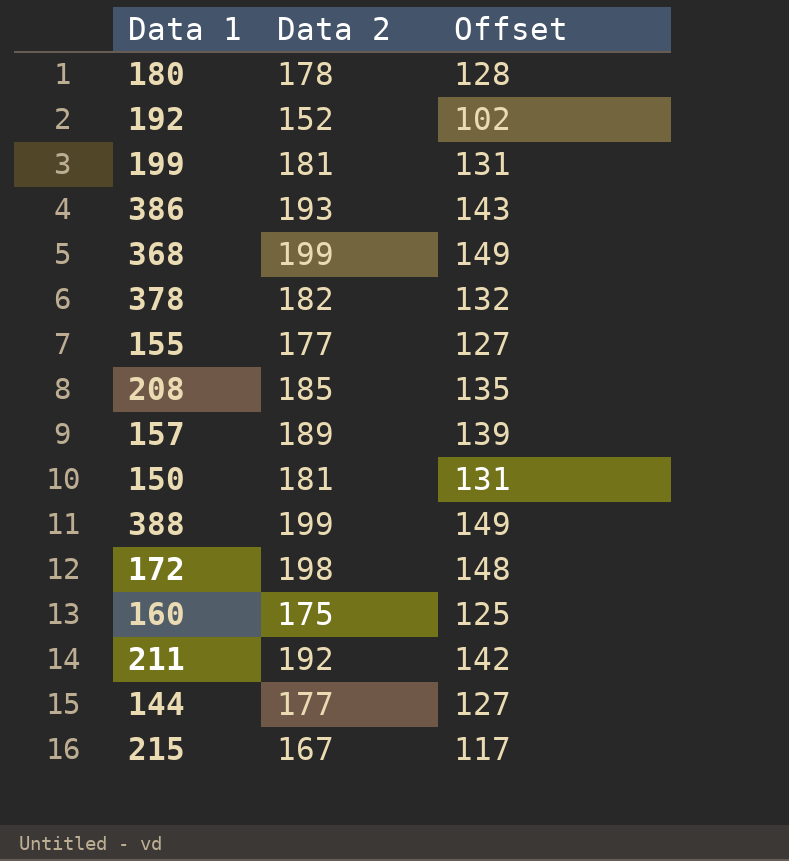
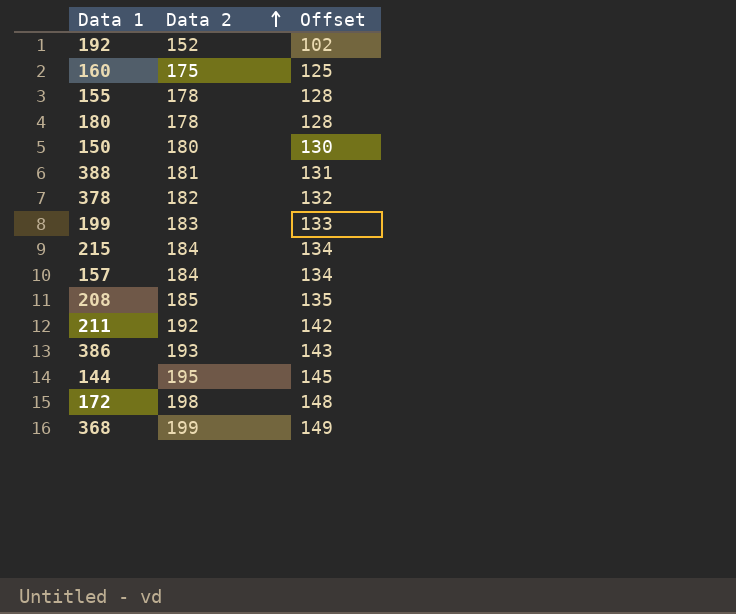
row order: none -> Data 2 ascending
155 | Data 2: 177 -> 178
155 | Offset: 127 -> 128
150 | Data 2: 181 -> 180
150 | Offset: 131 -> 130
388 | Data 2: 199 -> 181
388 | Offset: 149 -> 131
199 | Data 2: 181 -> 183
199 | Offset: 131 -> 133
215 | Data 2: 167 -> 184
215 | Offset: 117 -> 134
157 | Data 2: 189 -> 184
157 | Offset: 139 -> 134
144 | Data 2: 177 -> 195
144 | Offset: 127 -> 145

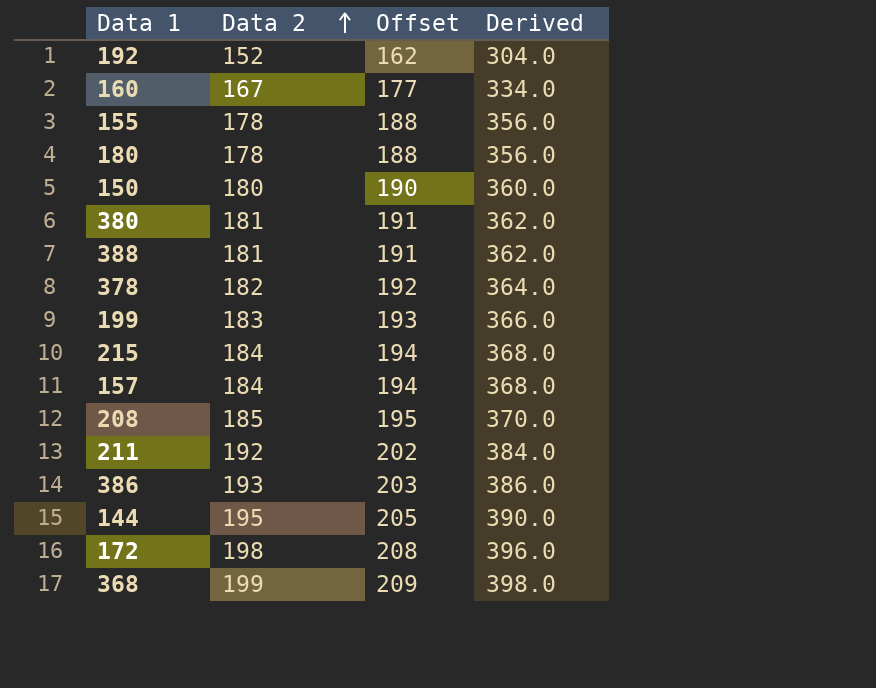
column Offset | formula: [Data 2] - 50 -> [Data 2] + 10
column Derived | formula: none -> [Data 2] * 2
160 | Data 2: 175 -> 167
row 380: none -> 181 | 191 | 362.0

